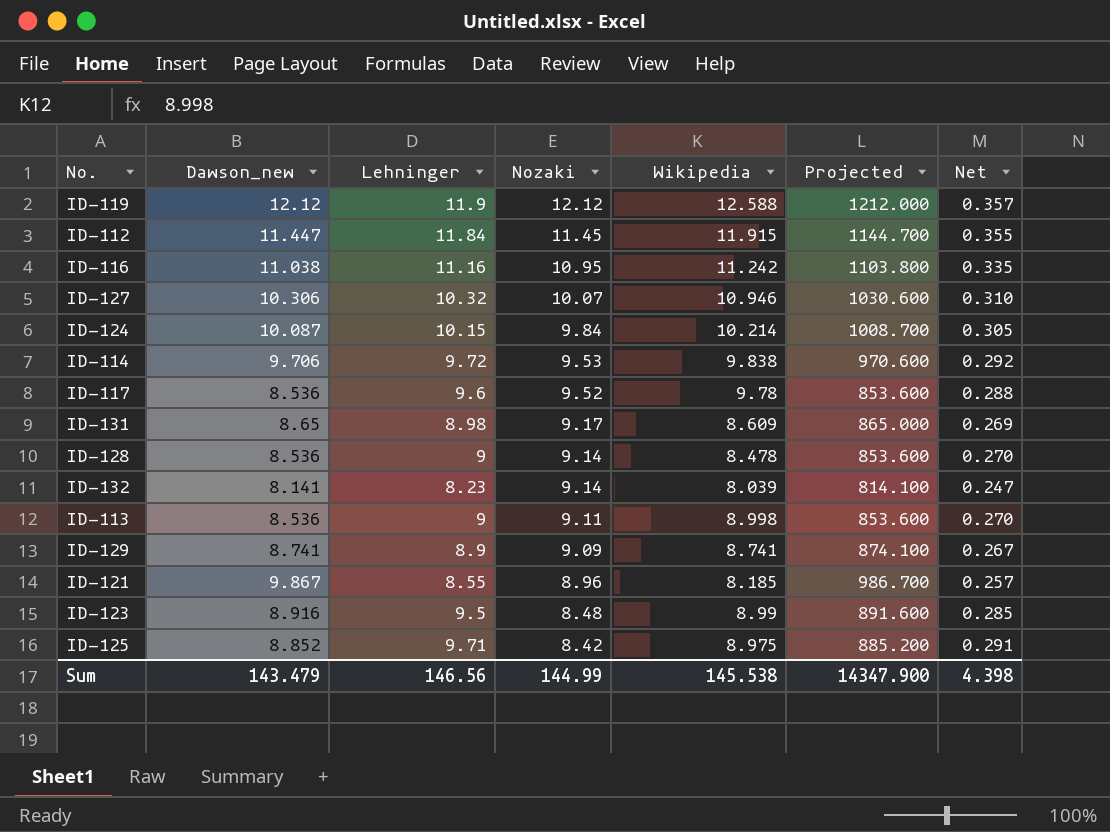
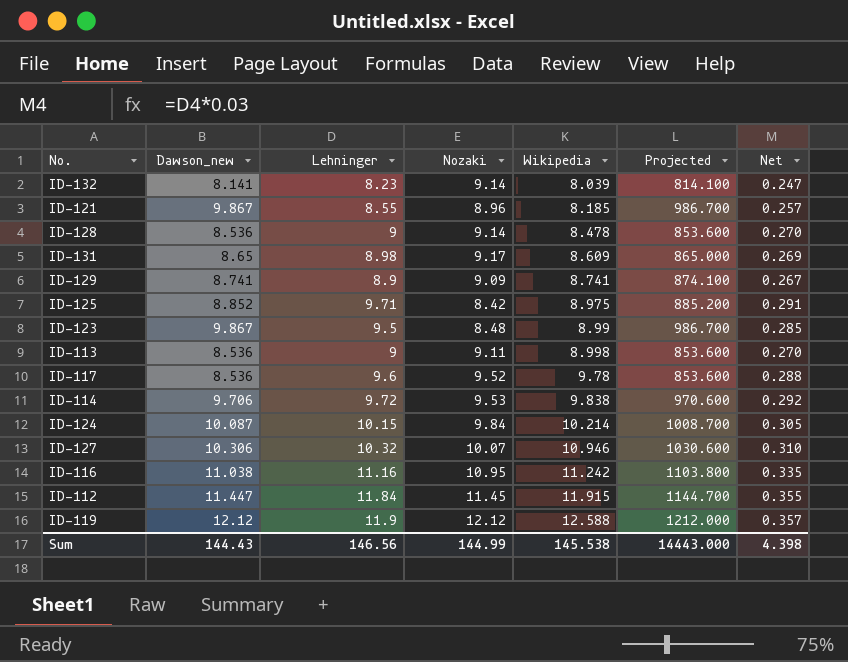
row order: Nozaki descending -> Wikipedia ascending
ID-123 | Dawson_new: 8.916 -> 9.867
ID-123 | Projected: 891.600 -> 986.700
Sum | Dawson_new: 143.479 -> 144.43
Sum | Projected: 14347.900 -> 14443.000

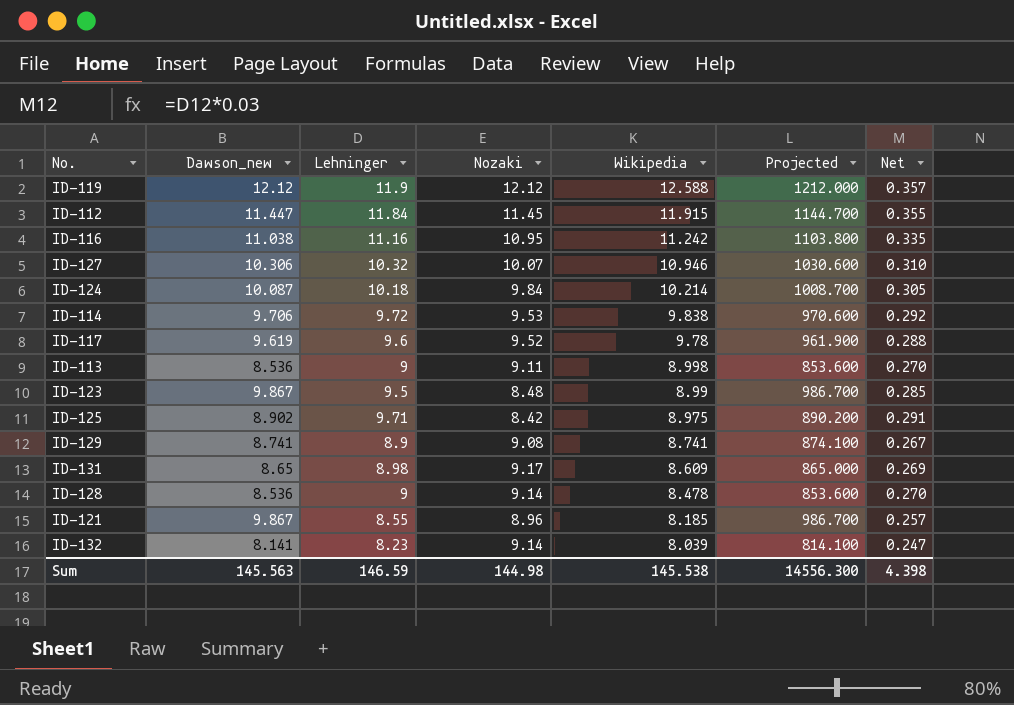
row order: Wikipedia ascending -> Wikipedia descending
ID-124 | Lehninger: 10.15 -> 10.18
ID-117 | Dawson_new: 8.536 -> 9.619
ID-117 | Projected: 853.600 -> 961.900
ID-125 | Dawson_new: 8.852 -> 8.902
ID-125 | Projected: 885.200 -> 890.200
ID-129 | Nozaki: 9.09 -> 9.08
Sum | Dawson_new: 144.43 -> 145.563
Sum | Lehninger: 146.56 -> 146.59
Sum | Nozaki: 144.99 -> 144.98
Sum | Projected: 14443.000 -> 14556.300

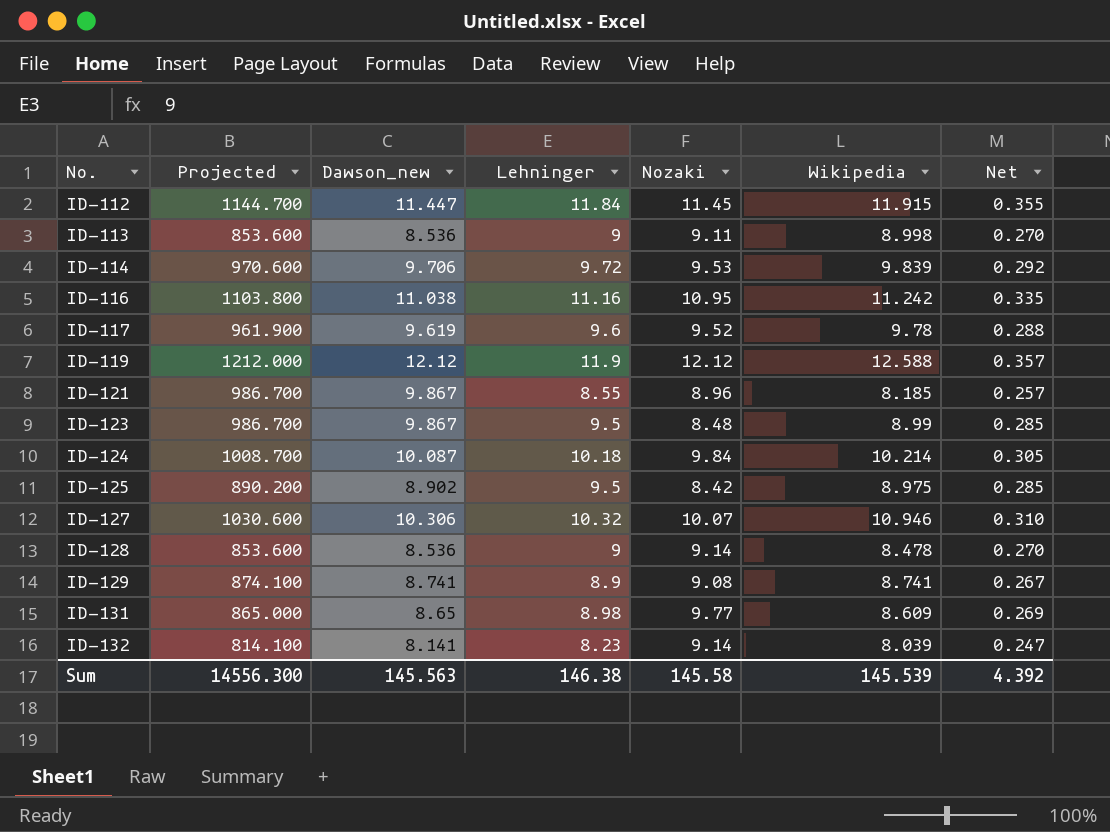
row order: Wikipedia descending -> No. ascending
column Projected | position: 6 -> 2
ID-114 | Wikipedia: 9.838 -> 9.839
ID-125 | Lehninger: 9.71 -> 9.5
ID-125 | Net: 0.291 -> 0.285
ID-131 | Nozaki: 9.17 -> 9.77
Sum | Lehninger: 146.59 -> 146.38
Sum | Nozaki: 144.98 -> 145.58
Sum | Wikipedia: 145.538 -> 145.539
Sum | Net: 4.398 -> 4.392

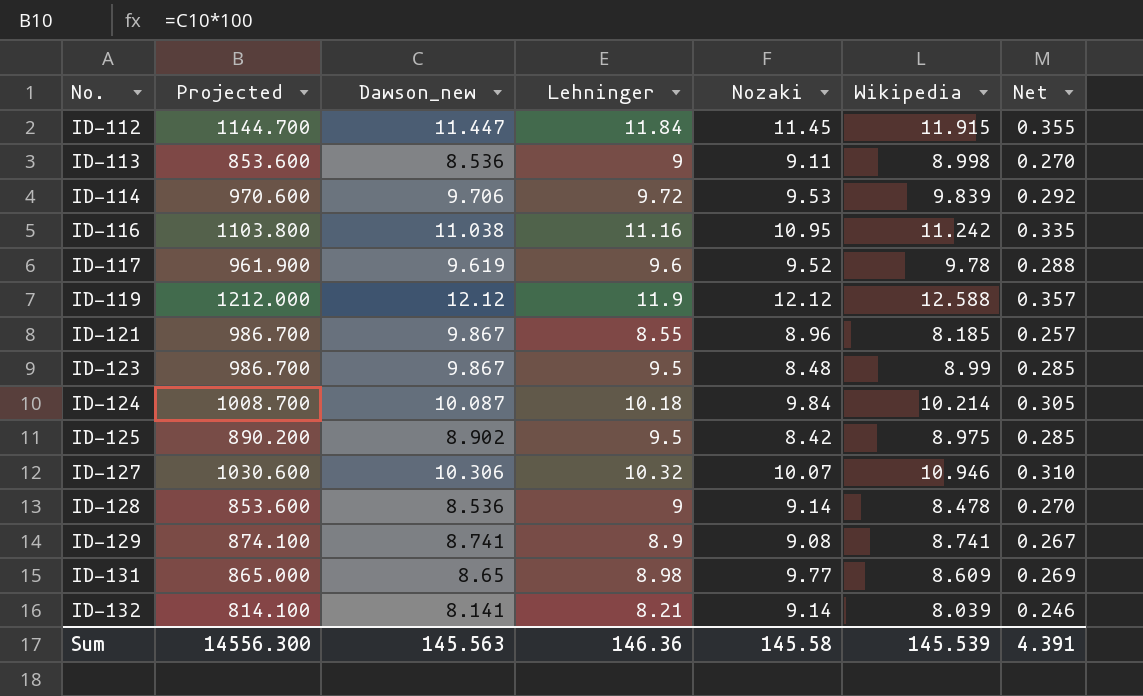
ID-132 | Lehninger: 8.23 -> 8.21
ID-132 | Net: 0.247 -> 0.246
Sum | Lehninger: 146.38 -> 146.36
Sum | Net: 4.392 -> 4.391

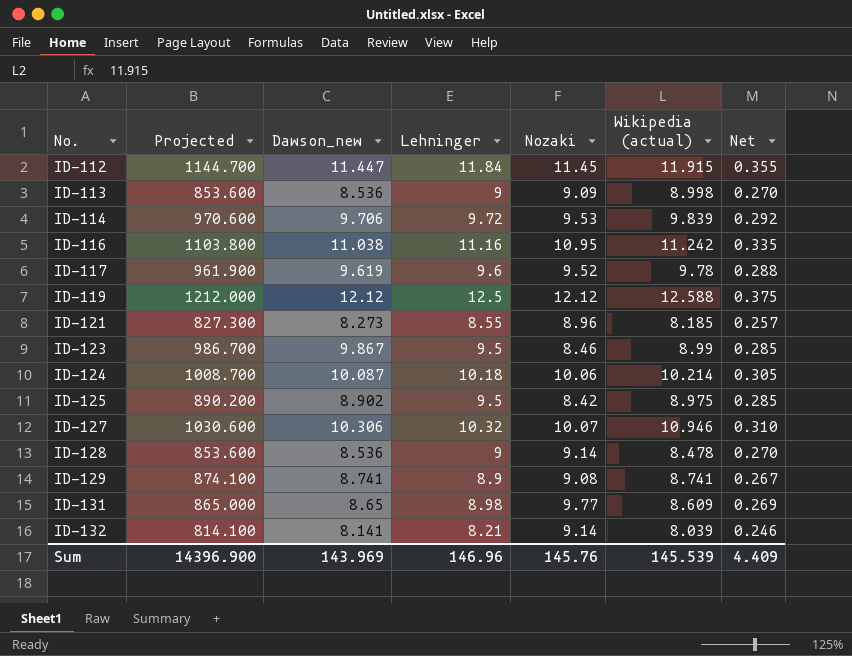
column name: Wikipedia -> Wikipedia (actual)
ID-113 | Nozaki: 9.11 -> 9.09
ID-119 | Lehninger: 11.9 -> 12.5
ID-119 | Net: 0.357 -> 0.375
ID-121 | Projected: 986.700 -> 827.300
ID-121 | Dawson_new: 9.867 -> 8.273
ID-123 | Nozaki: 8.48 -> 8.46
ID-124 | Nozaki: 9.84 -> 10.06
Sum | Projected: 14556.300 -> 14396.900
Sum | Dawson_new: 145.563 -> 143.969
Sum | Lehninger: 146.36 -> 146.96
Sum | Nozaki: 145.58 -> 145.76
Sum | Net: 4.391 -> 4.409

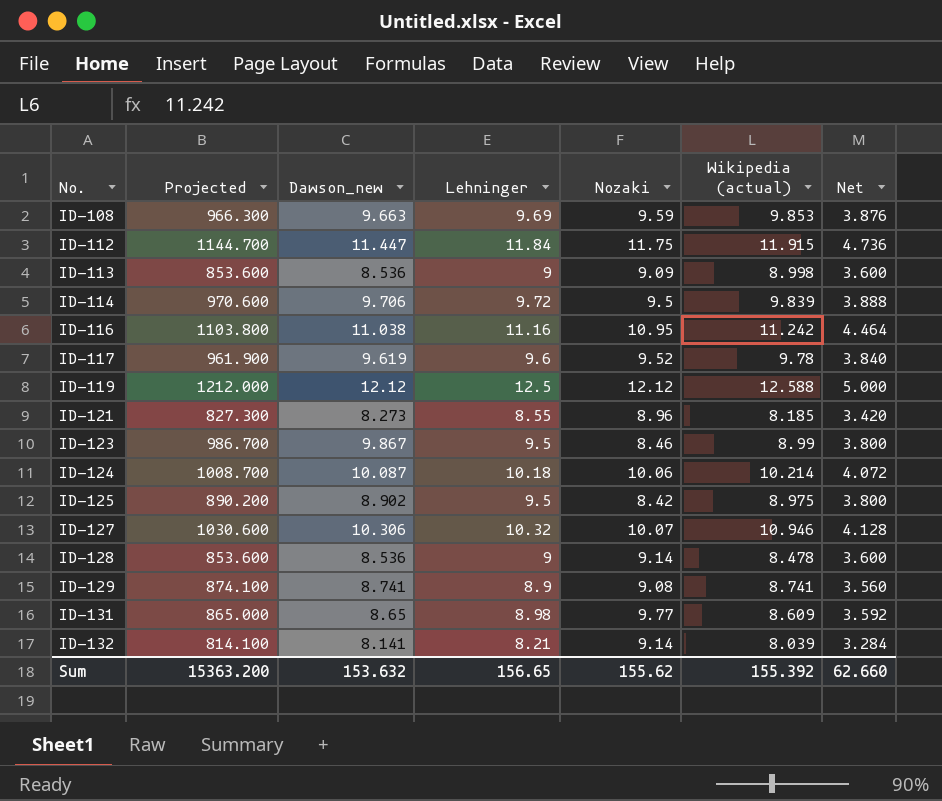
column Net | formula: [Lehninger] * 0.03 -> [Lehninger] * 0.4
row ID-108: none -> 966.300 | 9.663 | 9.69 | 9.59 | 9.853 | 3.876
ID-112 | Nozaki: 11.45 -> 11.75
ID-114 | Nozaki: 9.53 -> 9.5
Sum | Projected: 14396.900 -> 15363.200
Sum | Dawson_new: 143.969 -> 153.632
Sum | Lehninger: 146.96 -> 156.65
Sum | Nozaki: 145.76 -> 155.62
Sum | Wikipedia (actual): 145.539 -> 155.392
Sum | Net: 4.409 -> 62.660

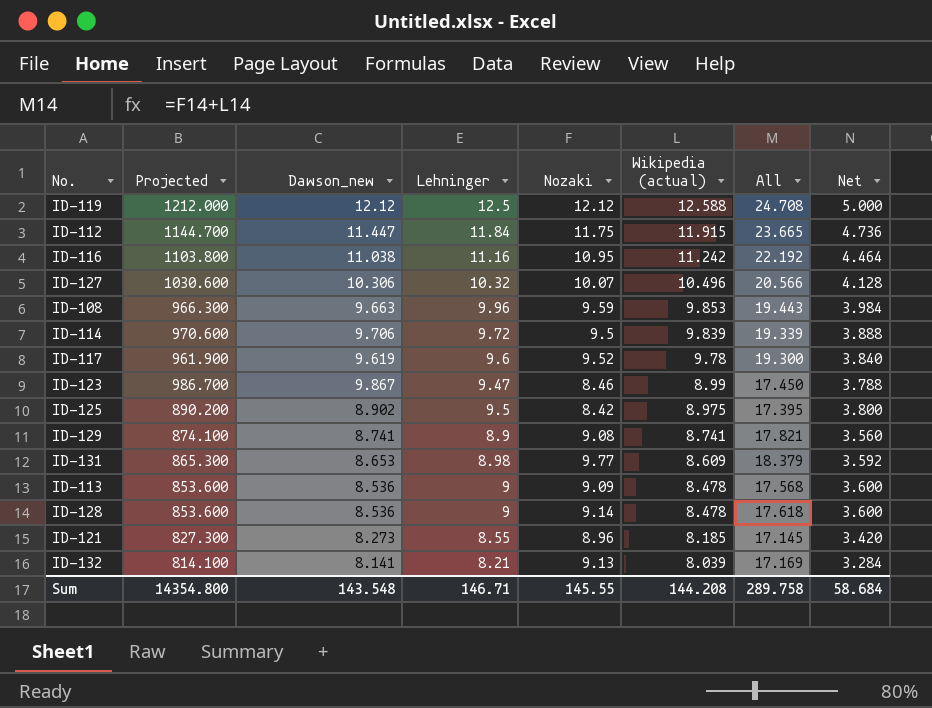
row order: No. ascending -> Wikipedia (actual) descending
column All | formula: none -> [Nozaki] + [Wikipedia (actual)]
row ID-124: 1008.700 | 10.087 | 10.18 | 10.06 | 10.214 | 4.072 -> none
ID-127 | Wikipedia (actual): 10.946 -> 10.496
ID-108 | Lehninger: 9.69 -> 9.96
ID-108 | Net: 3.876 -> 3.984
ID-123 | Lehninger: 9.5 -> 9.47
ID-123 | Net: 3.800 -> 3.788
ID-131 | Projected: 865.000 -> 865.300
ID-131 | Dawson_new: 8.65 -> 8.653
ID-113 | Wikipedia (actual): 8.998 -> 8.478
ID-132 | Nozaki: 9.14 -> 9.13
Sum | Projected: 15363.200 -> 14354.800
Sum | Dawson_new: 153.632 -> 143.548
Sum | Lehninger: 156.65 -> 146.71
Sum | Nozaki: 155.62 -> 145.55
Sum | Wikipedia (actual): 155.392 -> 144.208
Sum | Net: 62.660 -> 58.684

